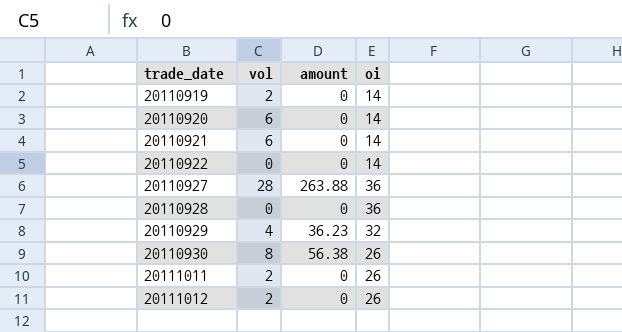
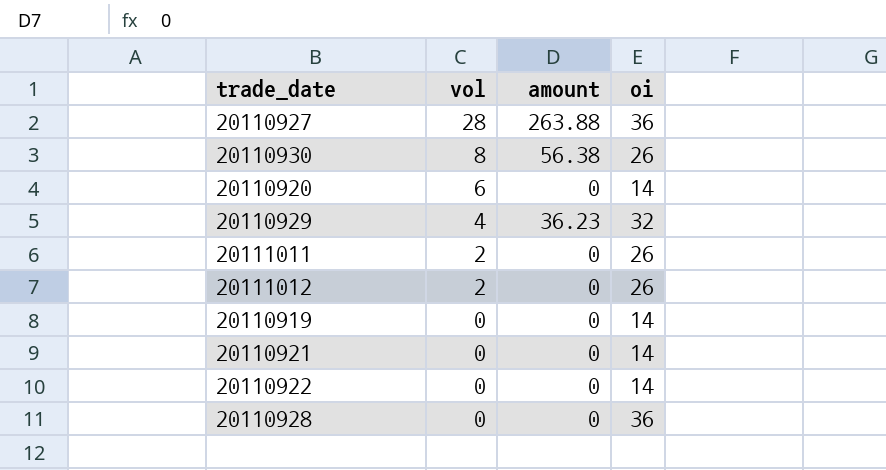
row order: trade_date ascending -> vol descending
20110919 | vol: 2 -> 0
20110921 | vol: 6 -> 0

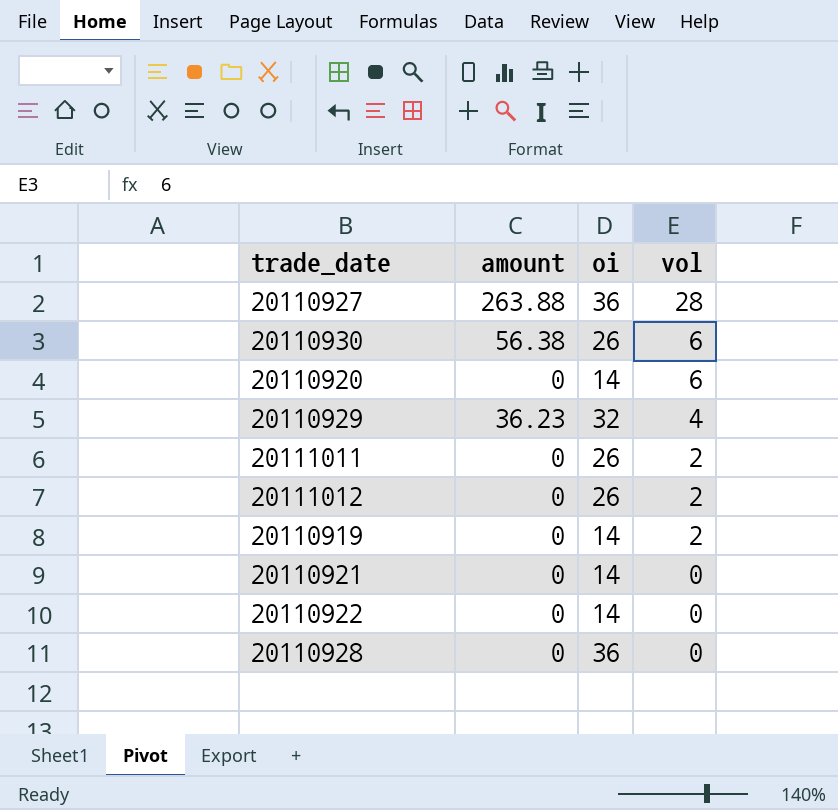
column vol | position: 2 -> 4
20110930 | vol: 8 -> 6
20110919 | vol: 0 -> 2

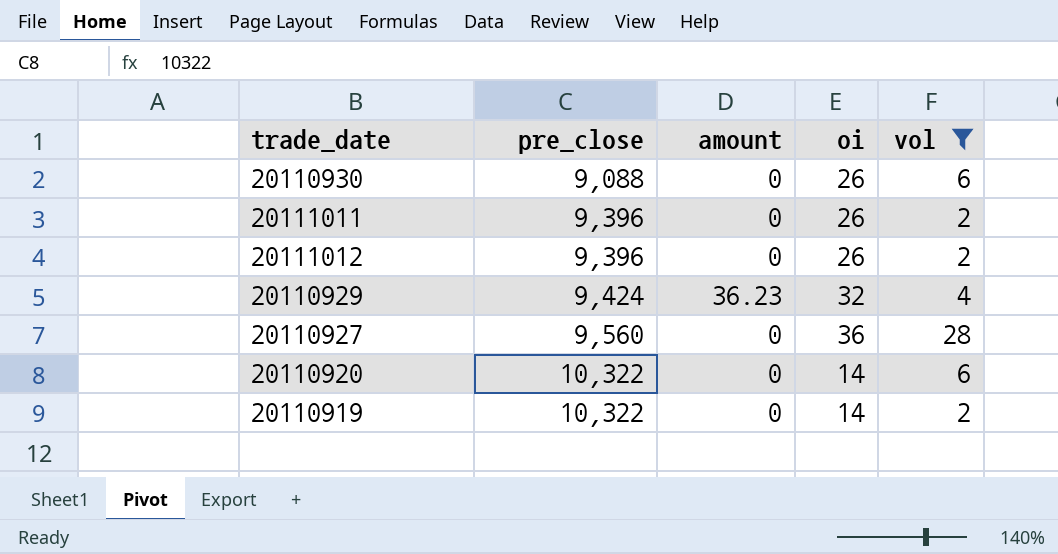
filter: none -> vol != 0
row order: vol descending -> pre_close ascending
column pre_close | position: none -> 2
20110930 | amount: 56.38 -> 0
20110927 | amount: 263.88 -> 0

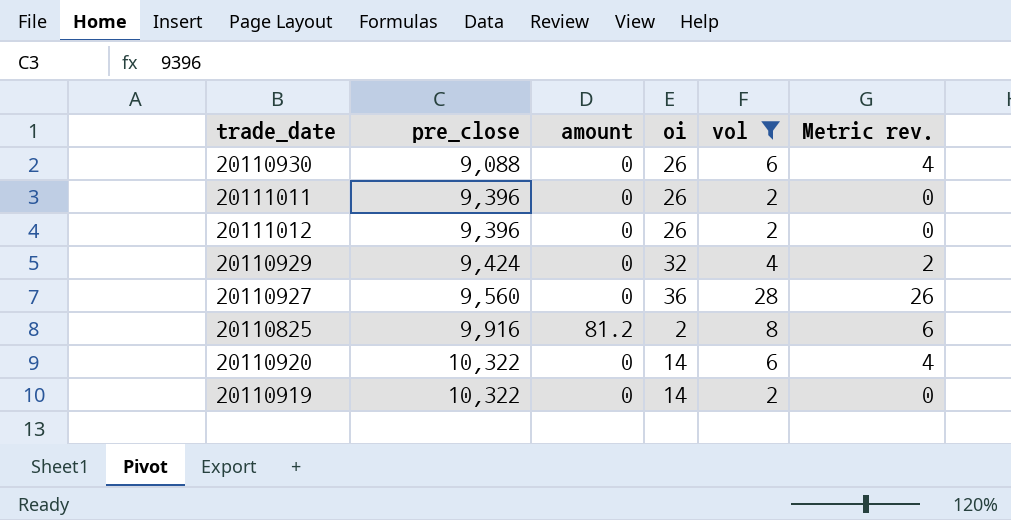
column Metric rev. | formula: none -> [vol] - 2
20110929 | amount: 36.23 -> 0
row 20110825: none -> 9,916 | 81.2 | 2 | 8 | 6

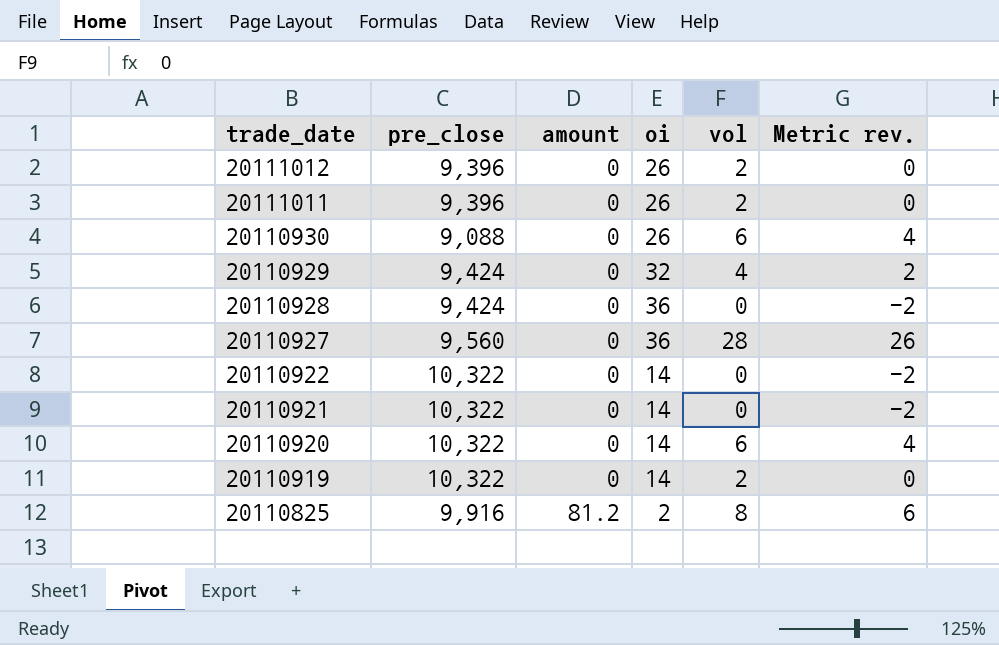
filter: vol != 0 -> none
row order: pre_close ascending -> trade_date descending

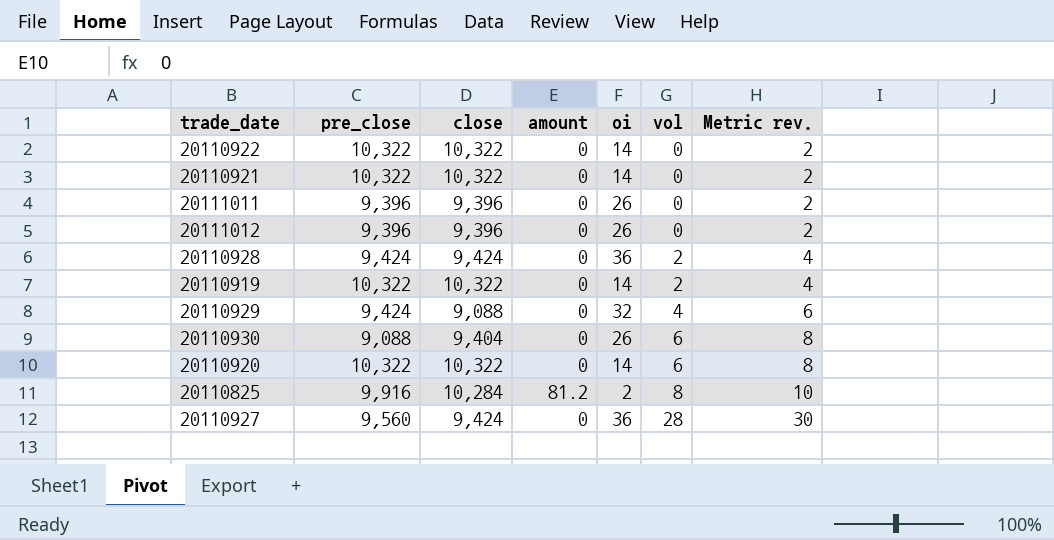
row order: trade_date descending -> vol ascending
column close | position: none -> 3
column Metric rev. | formula: [vol] - 2 -> [vol] + 2
20111011 | vol: 2 -> 0
20111012 | vol: 2 -> 0
20110928 | vol: 0 -> 2

